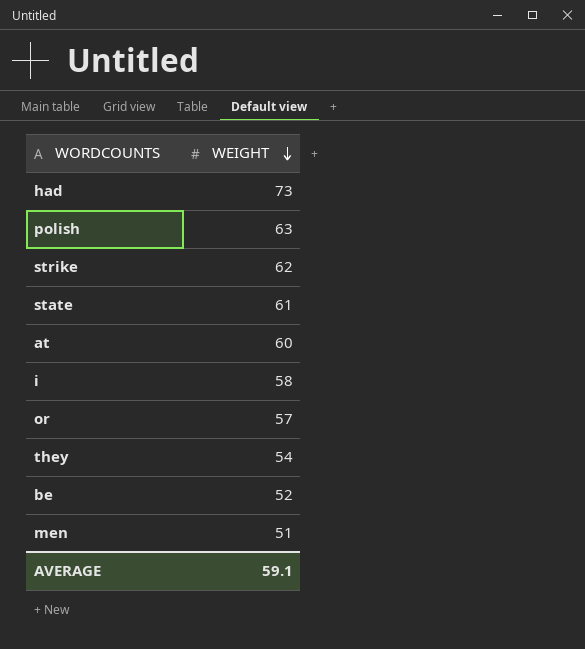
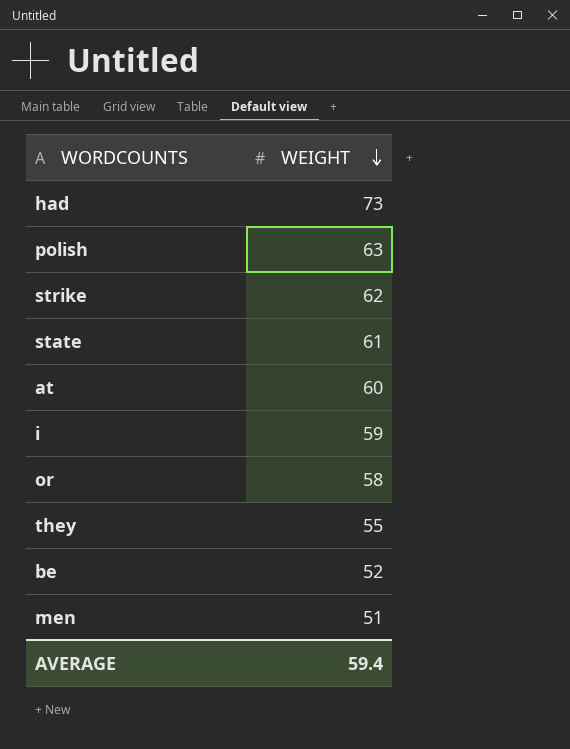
i | WEIGHT: 58 -> 59
or | WEIGHT: 57 -> 58
they | WEIGHT: 54 -> 55
AVERAGE | WEIGHT: 59.1 -> 59.4

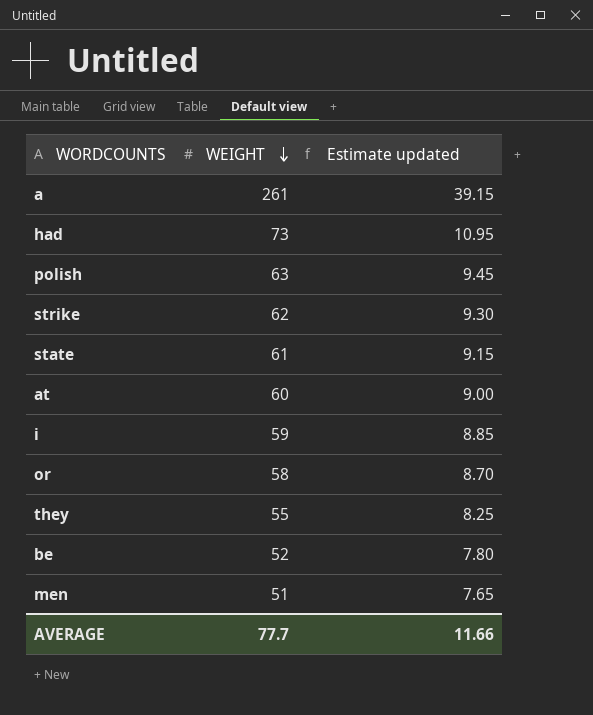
column Estimate updated | formula: none -> [WEIGHT] * 0.15
row a: none -> 261 | 39.15
AVERAGE | WEIGHT: 59.4 -> 77.7

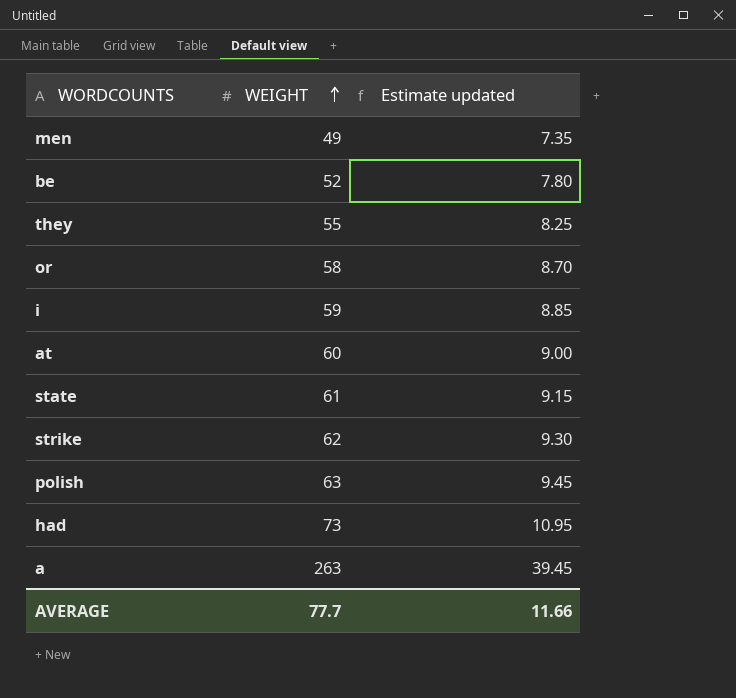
row order: WEIGHT descending -> WEIGHT ascending
men | WEIGHT: 51 -> 49
men | Estimate updated: 7.65 -> 7.35
a | WEIGHT: 261 -> 263
a | Estimate updated: 39.15 -> 39.45

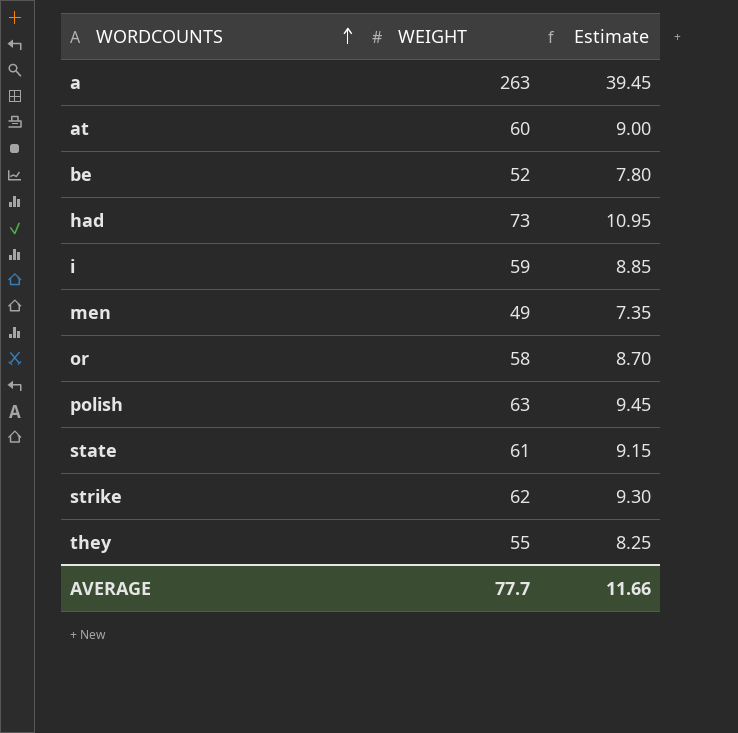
row order: WEIGHT ascending -> WORDCOUNTS ascending
column name: Estimate updated -> Estimate

